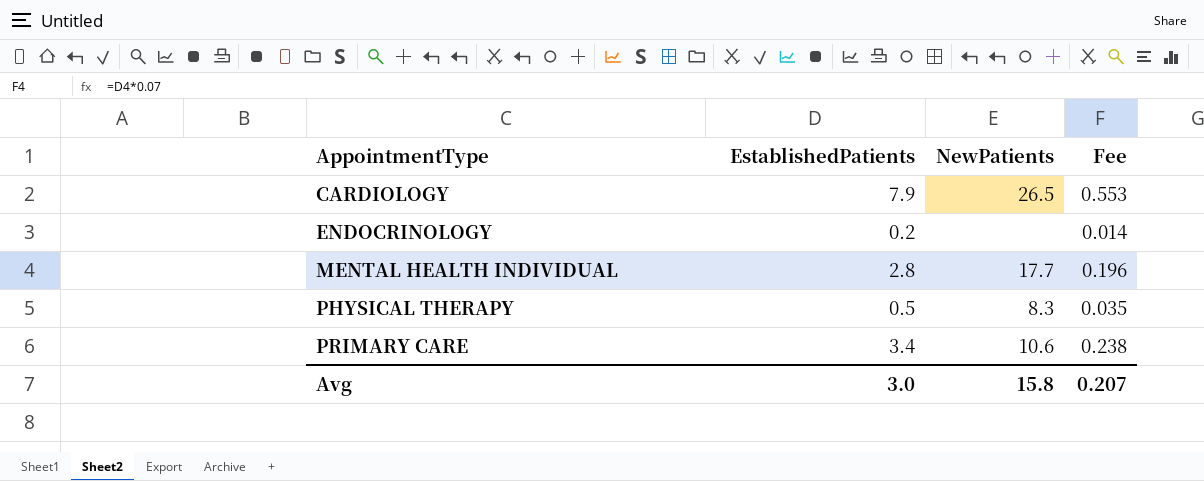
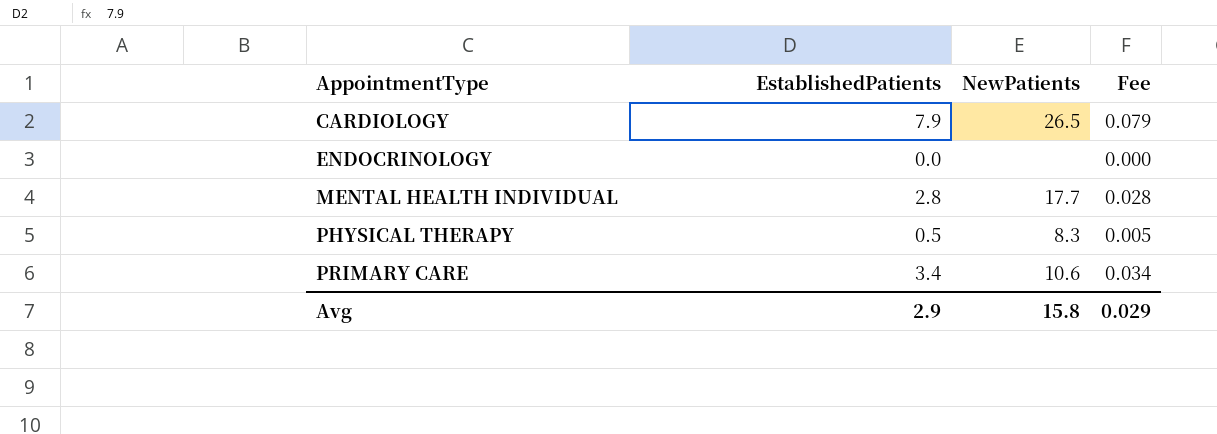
column Fee | formula: [EstablishedPatients] * 0.07 -> [EstablishedPatients] * 0.01
ENDOCRINOLOGY | EstablishedPatients: 0.2 -> 0.0
Avg | EstablishedPatients: 3.0 -> 2.9
Avg | Fee: 0.207 -> 0.029

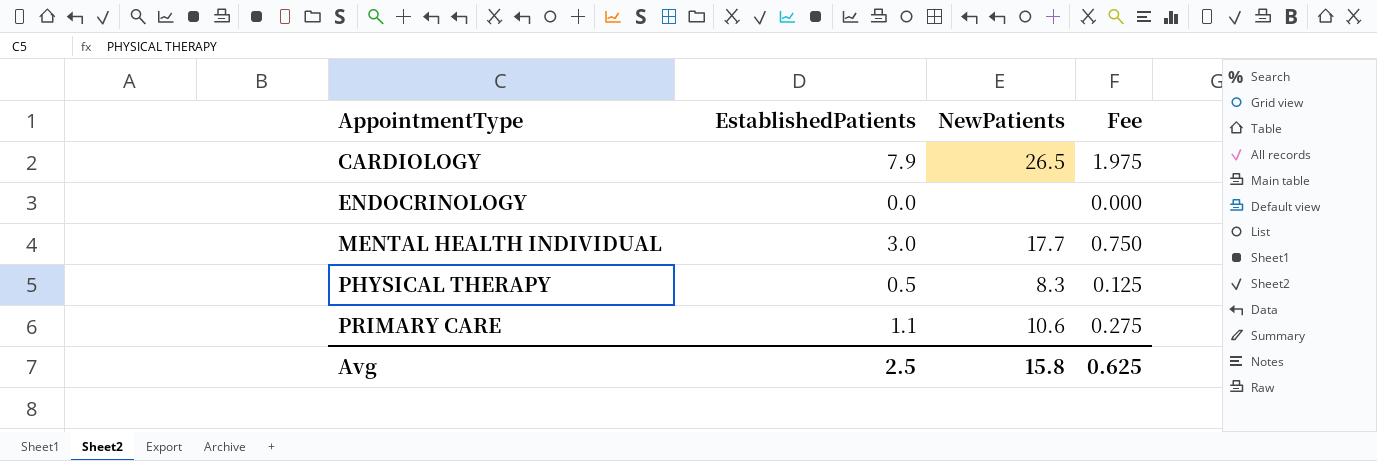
column Fee | formula: [EstablishedPatients] * 0.01 -> [EstablishedPatients] * 0.25
MENTAL HEALTH INDIVIDUAL | EstablishedPatients: 2.8 -> 3.0
PRIMARY CARE | EstablishedPatients: 3.4 -> 1.1
Avg | EstablishedPatients: 2.9 -> 2.5
Avg | Fee: 0.029 -> 0.625

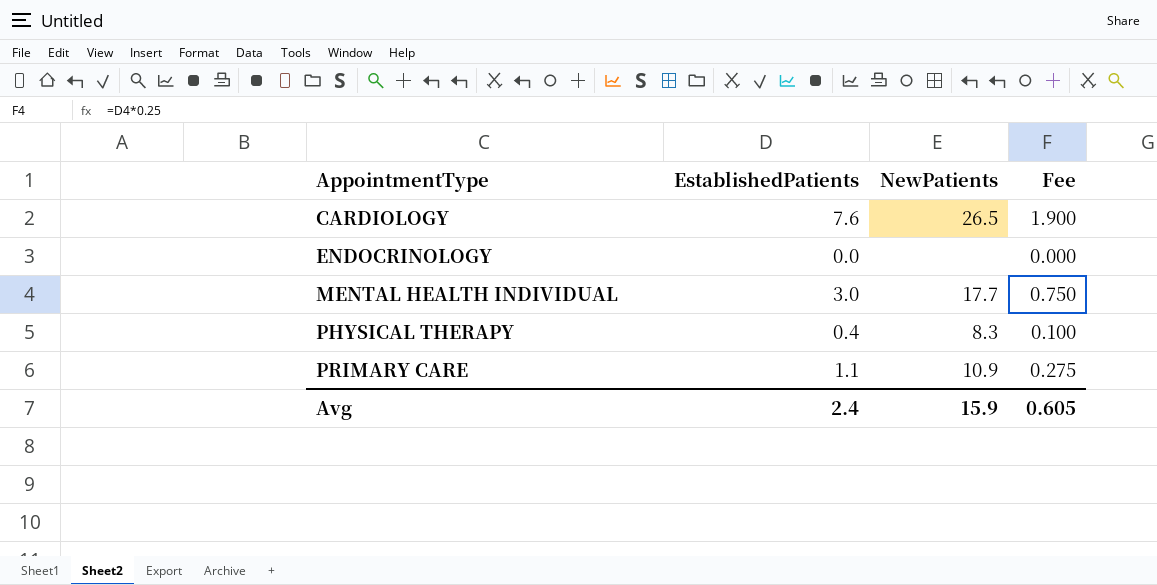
CARDIOLOGY | EstablishedPatients: 7.9 -> 7.6
CARDIOLOGY | Fee: 1.975 -> 1.900
PHYSICAL THERAPY | EstablishedPatients: 0.5 -> 0.4
PHYSICAL THERAPY | Fee: 0.125 -> 0.100
PRIMARY CARE | NewPatients: 10.6 -> 10.9
Avg | EstablishedPatients: 2.5 -> 2.4
Avg | NewPatients: 15.8 -> 15.9
Avg | Fee: 0.625 -> 0.605

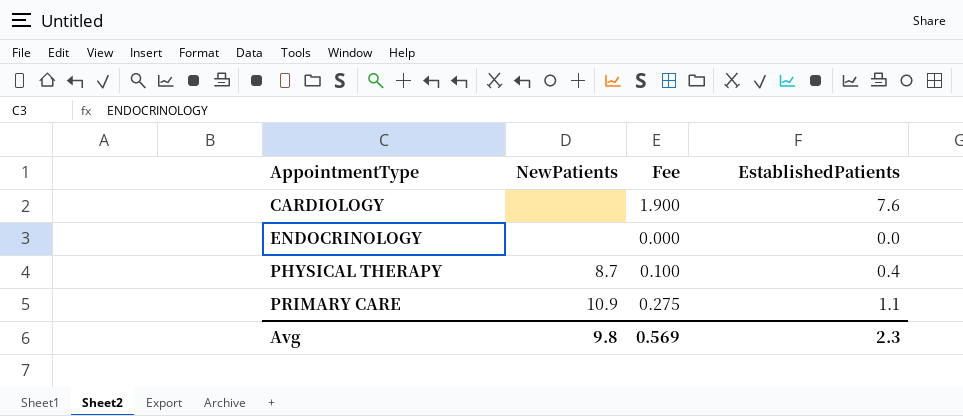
column EstablishedPatients | position: 2 -> 4
row MENTAL HEALTH INDIVIDUAL: 3.0 | 17.7 | 0.750 -> none
CARDIOLOGY | NewPatients: 26.5 -> none
PHYSICAL THERAPY | NewPatients: 8.3 -> 8.7
Avg | NewPatients: 15.9 -> 9.8
Avg | Fee: 0.605 -> 0.569
Avg | EstablishedPatients: 2.4 -> 2.3

